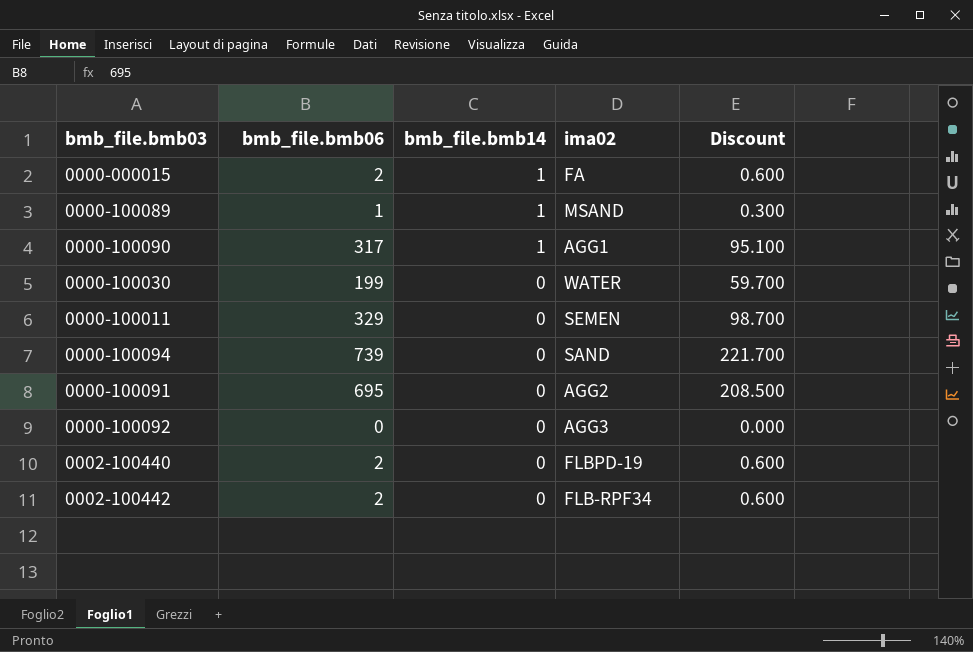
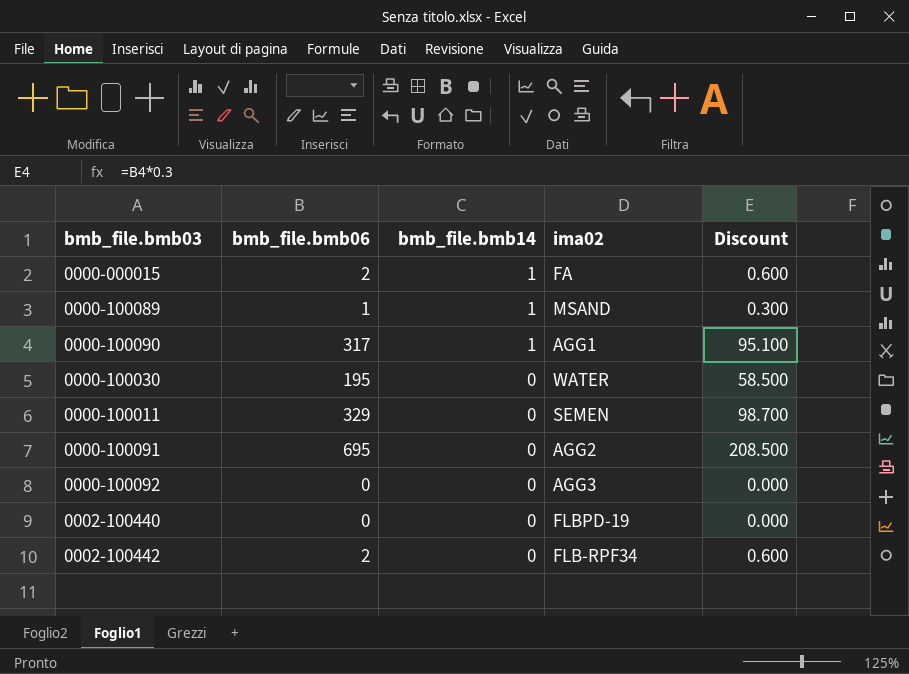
row 0000-100094: 739 | 0 | SAND | 221.700 -> none
0000-100030 | bmb_file.bmb06: 199 -> 195
0000-100030 | Discount: 59.700 -> 58.500
0002-100440 | bmb_file.bmb06: 2 -> 0
0002-100440 | Discount: 0.600 -> 0.000

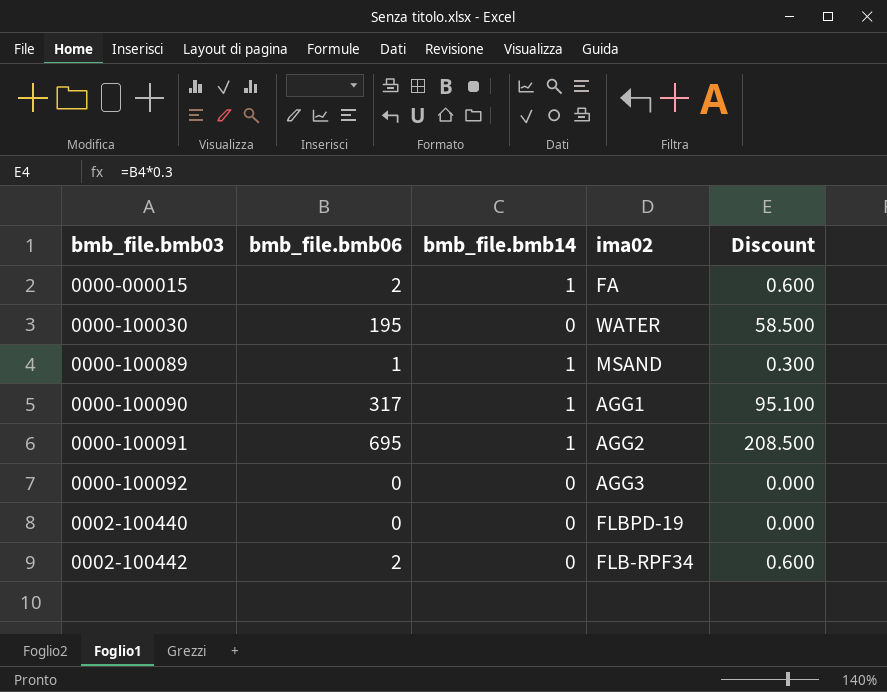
row order: bmb_file.bmb14 descending -> bmb_file.bmb03 ascending
row 0000-100011: 329 | 0 | SEMEN | 98.700 -> none
0000-100091 | bmb_file.bmb14: 0 -> 1

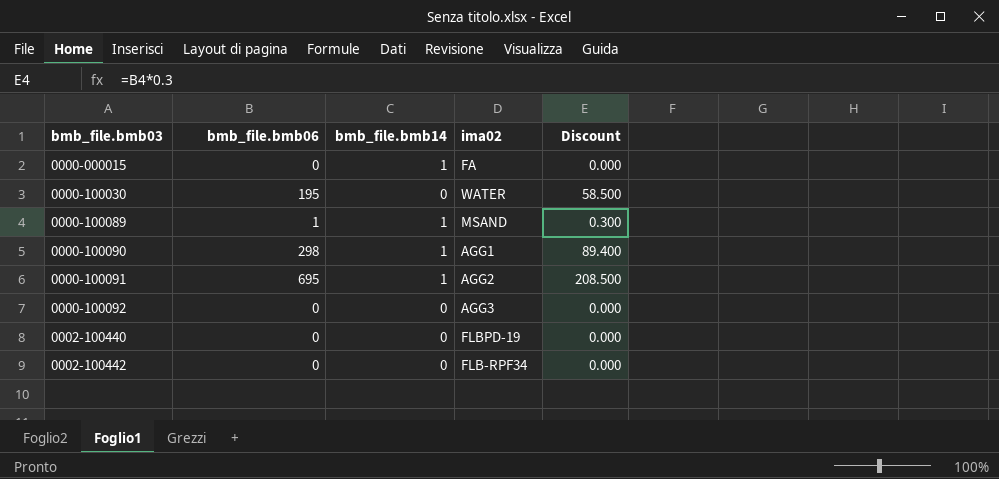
0000-000015 | bmb_file.bmb06: 2 -> 0
0000-000015 | Discount: 0.600 -> 0.000
0000-100090 | bmb_file.bmb06: 317 -> 298
0000-100090 | Discount: 95.100 -> 89.400
0002-100442 | bmb_file.bmb06: 2 -> 0
0002-100442 | Discount: 0.600 -> 0.000

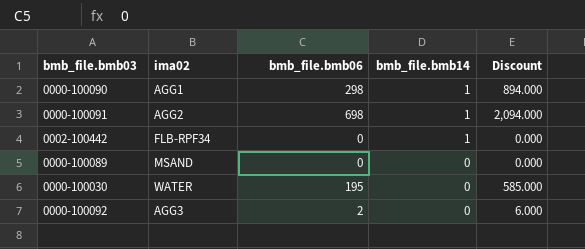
row order: bmb_file.bmb03 ascending -> bmb_file.bmb14 descending
column ima02 | position: 4 -> 2
column Discount | formula: [bmb_file.bmb06] * 0.3 -> [bmb_file.bmb06] * 3
row 0000-000015: 0 | 1 | FA | 0.000 -> none
row 0002-100440: 0 | 0 | FLBPD-19 | 0.000 -> none
0000-100091 | bmb_file.bmb06: 695 -> 698
0002-100442 | bmb_file.bmb14: 0 -> 1
0000-100089 | bmb_file.bmb06: 1 -> 0
0000-100089 | bmb_file.bmb14: 1 -> 0
0000-100092 | bmb_file.bmb06: 0 -> 2

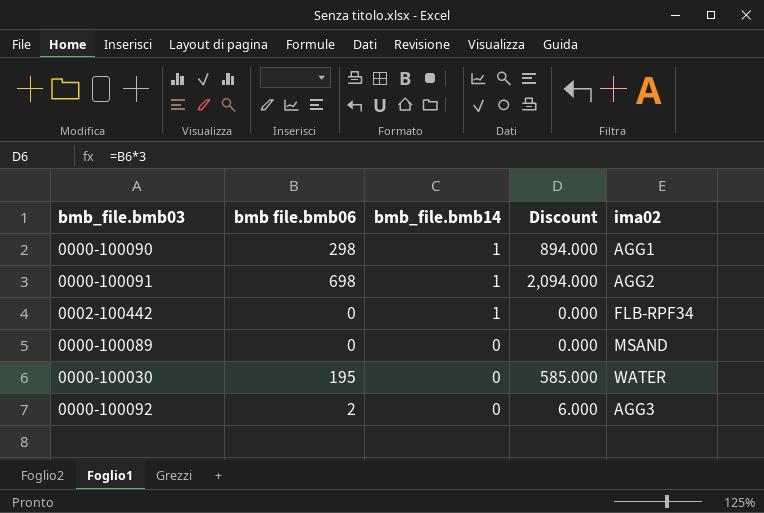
column name: bmb_file.bmb06 -> bmb file.bmb06
column ima02 | position: 2 -> 5

